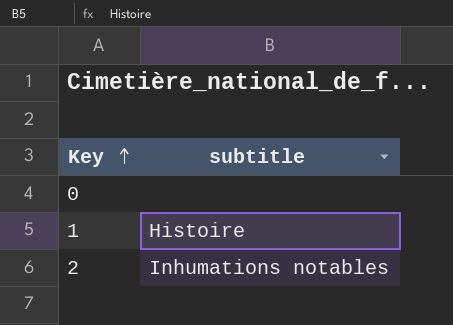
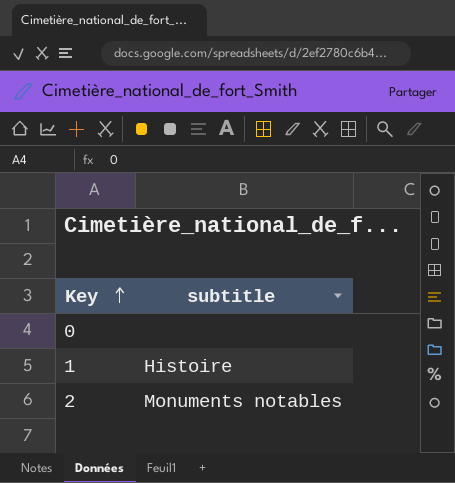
2 | subtitle: Inhumations notables -> Monuments notables

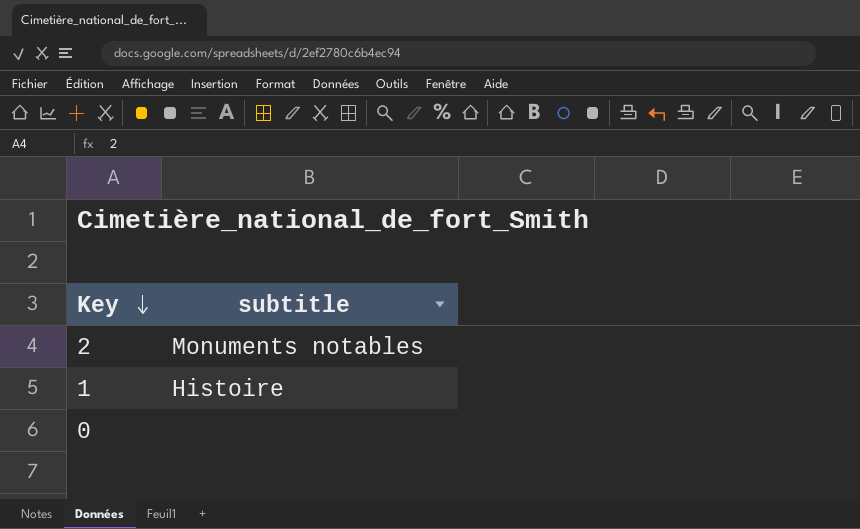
row order: Key ascending -> Key descending

